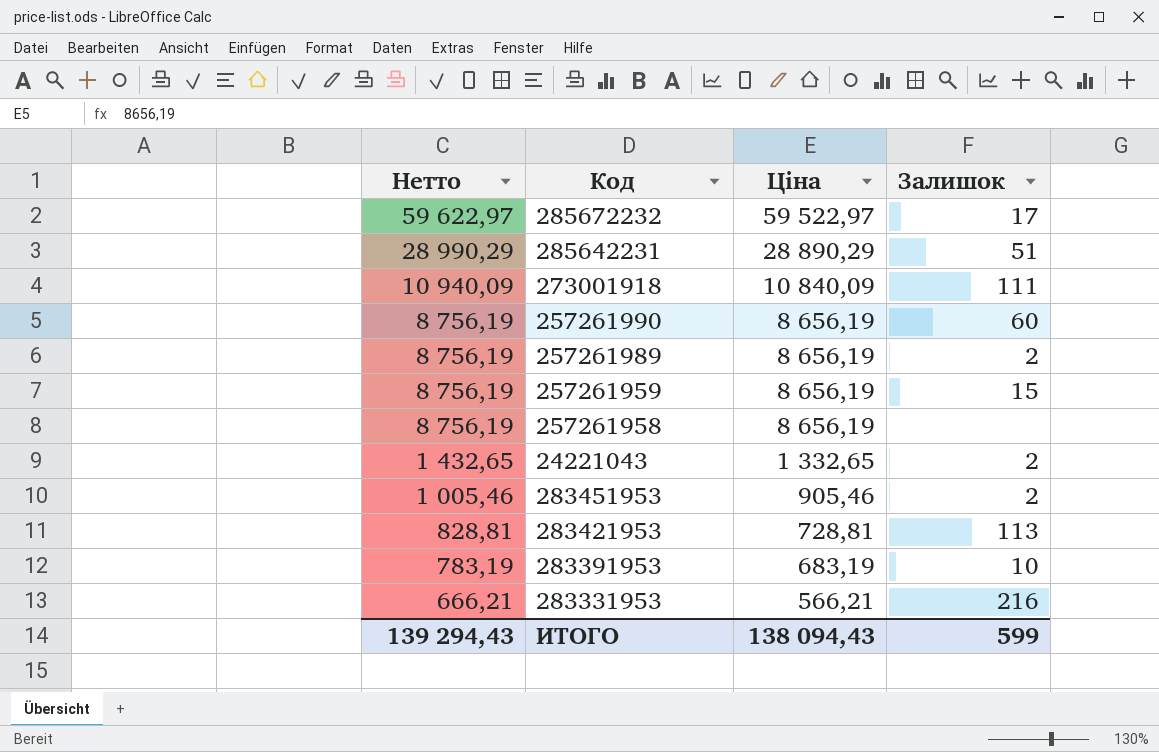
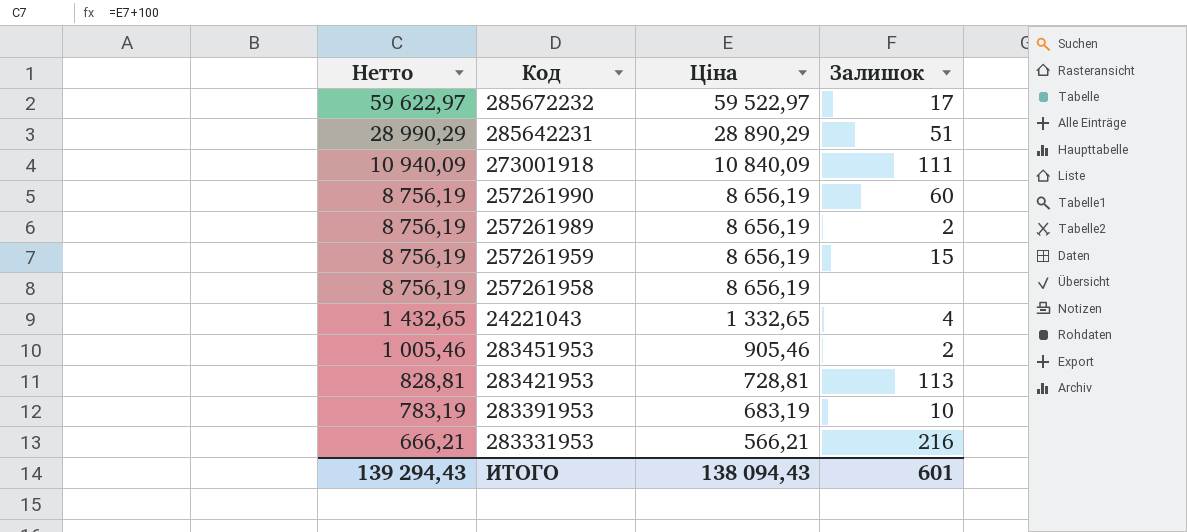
24221043 | Залишок: 2 -> 4
ИТОГО | Залишок: 599 -> 601

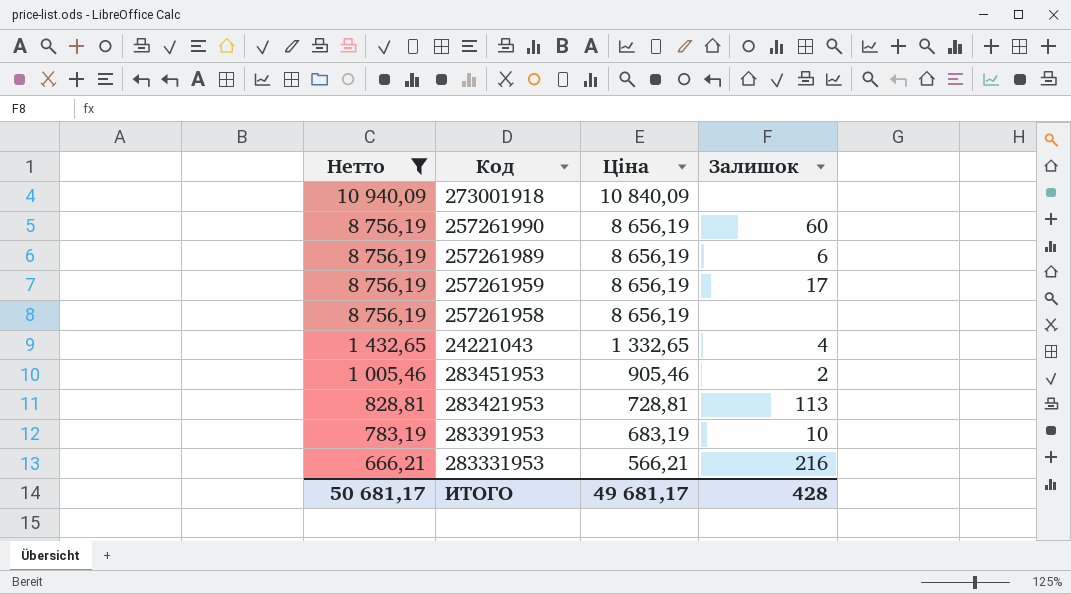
filter: none -> Нетто <= 10 940,09
273001918 | Залишок: 111 -> none
257261989 | Залишок: 2 -> 6
257261959 | Залишок: 15 -> 17
ИТОГО | Нетто: 139 294,43 -> 50 681,17
ИТОГО | Ціна: 138 094,43 -> 49 681,17
ИТОГО | Залишок: 601 -> 428

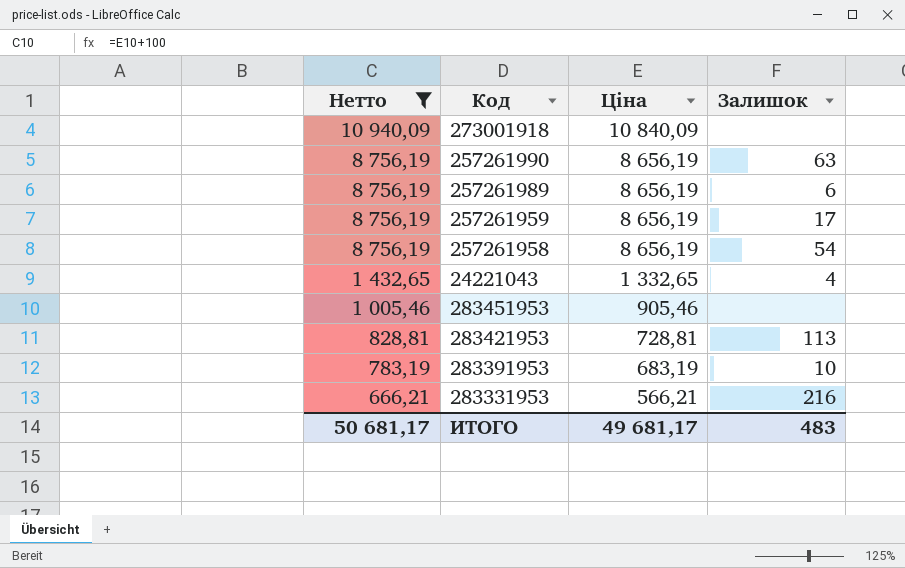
257261990 | Залишок: 60 -> 63
257261958 | Залишок: none -> 54
283451953 | Залишок: 2 -> none
ИТОГО | Залишок: 428 -> 483

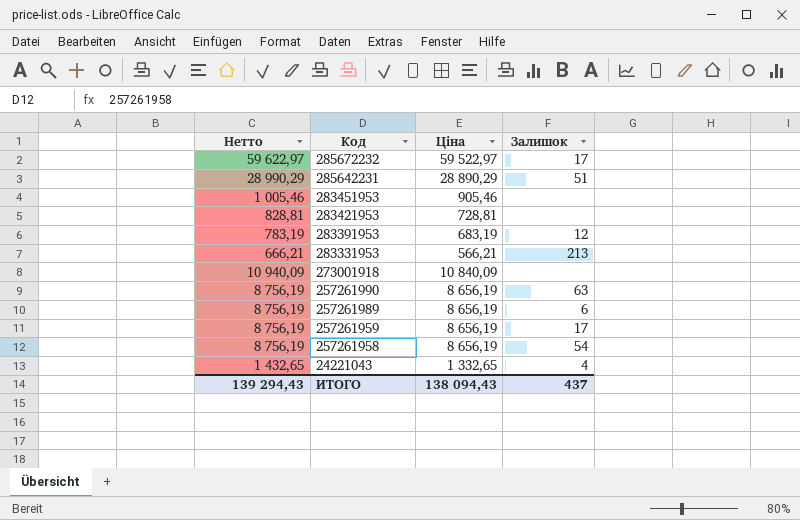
filter: Нетто <= 10 940,09 -> none
row order: Нетто descending -> Код descending
283421953 | Залишок: 113 -> none
283391953 | Залишок: 10 -> 12
283331953 | Залишок: 216 -> 213
ИТОГО | Нетто: 50 681,17 -> 139 294,43
ИТОГО | Ціна: 49 681,17 -> 138 094,43
ИТОГО | Залишок: 483 -> 437

